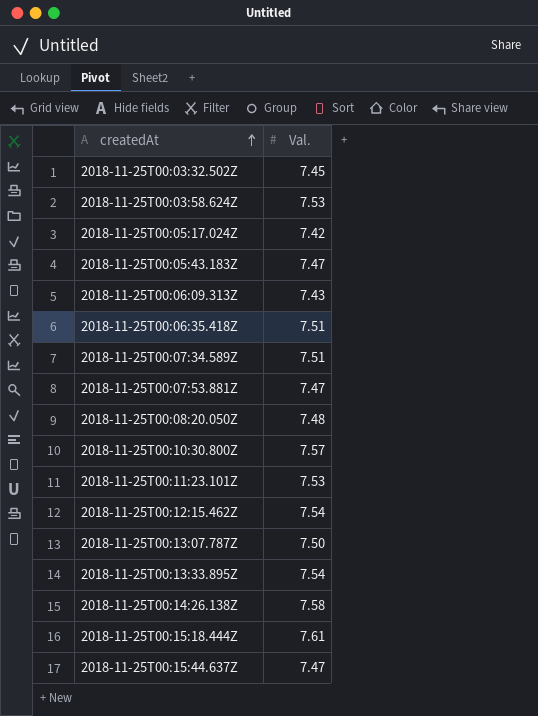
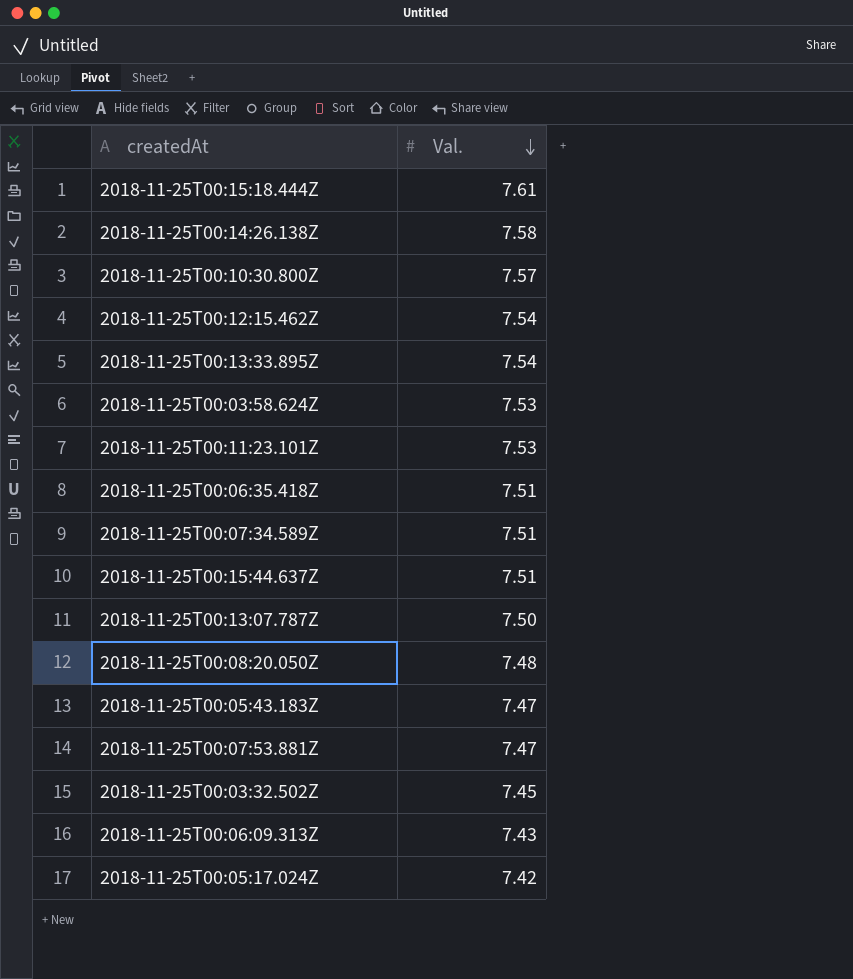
row order: createdAt ascending -> Val. descending
2018-11-25T00:15:44.637Z | Val.: 7.47 -> 7.51

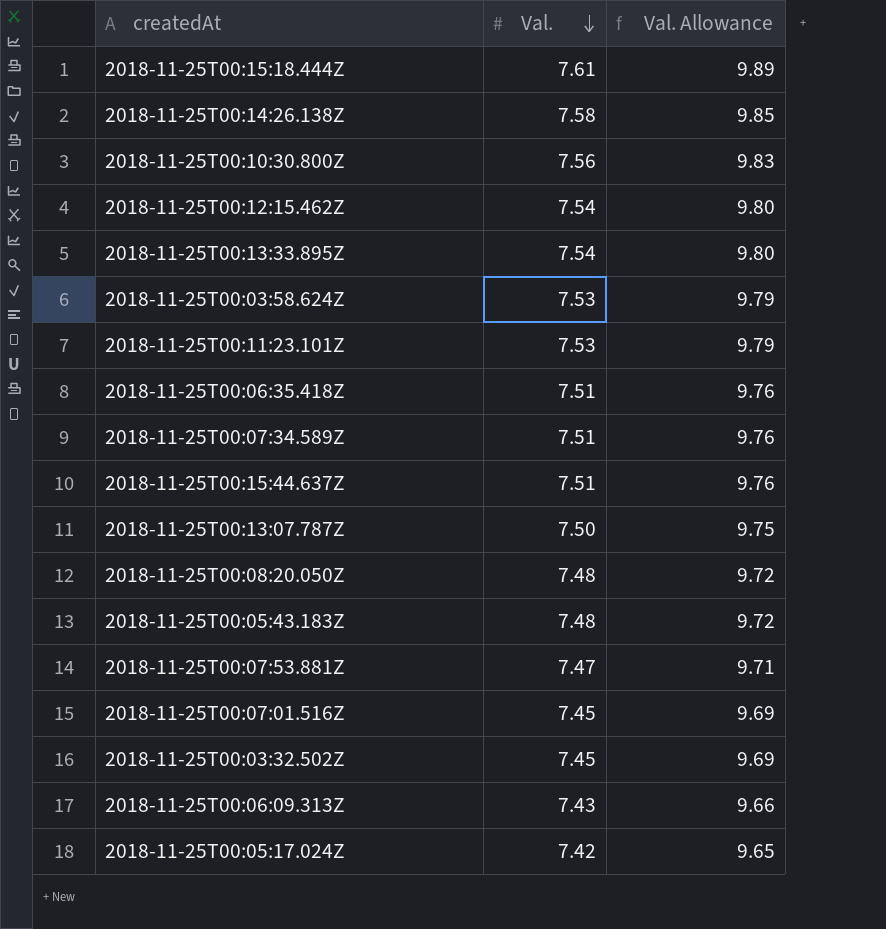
column Val. Allowance | formula: none -> [Val.] * 1.3
2018-11-25T00:10:30.800Z | Val.: 7.57 -> 7.56
2018-11-25T00:05:43.183Z | Val.: 7.47 -> 7.48
row 2018-11-25T00:07:01.516Z: none -> 7.45 | 9.69

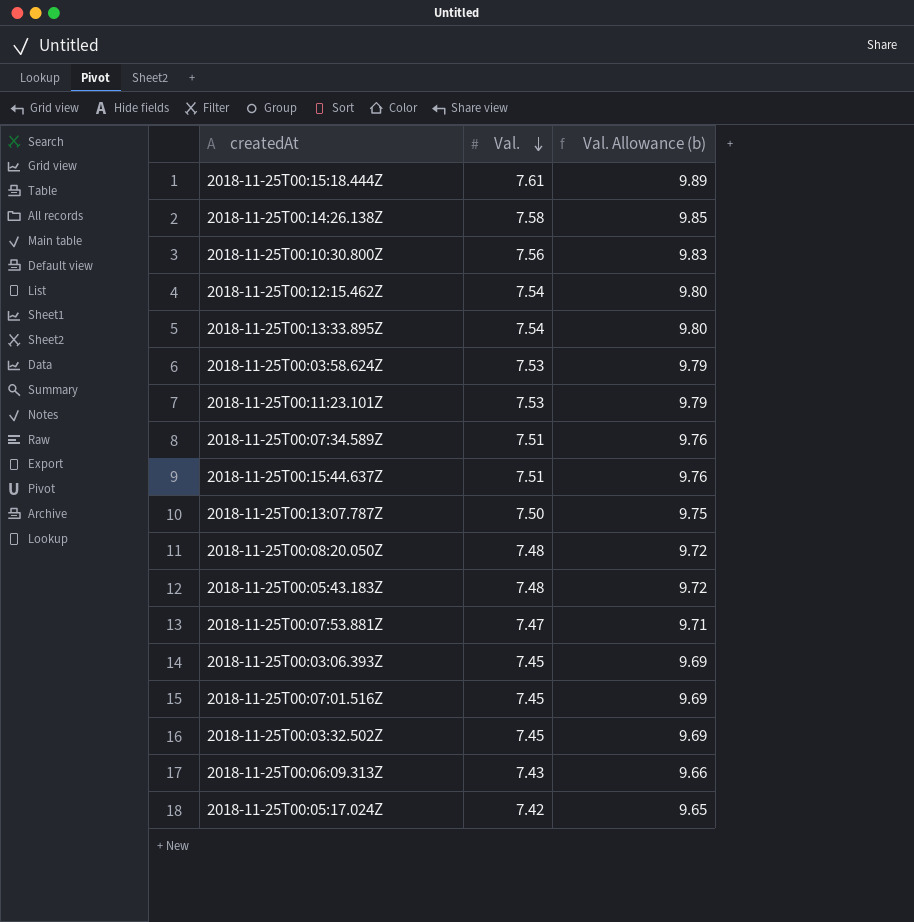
column name: Val. Allowance -> Val. Allowance (b)
row 2018-11-25T00:06:35.418Z: 7.51 | 9.76 -> none
row 2018-11-25T00:03:06.393Z: none -> 7.45 | 9.69

